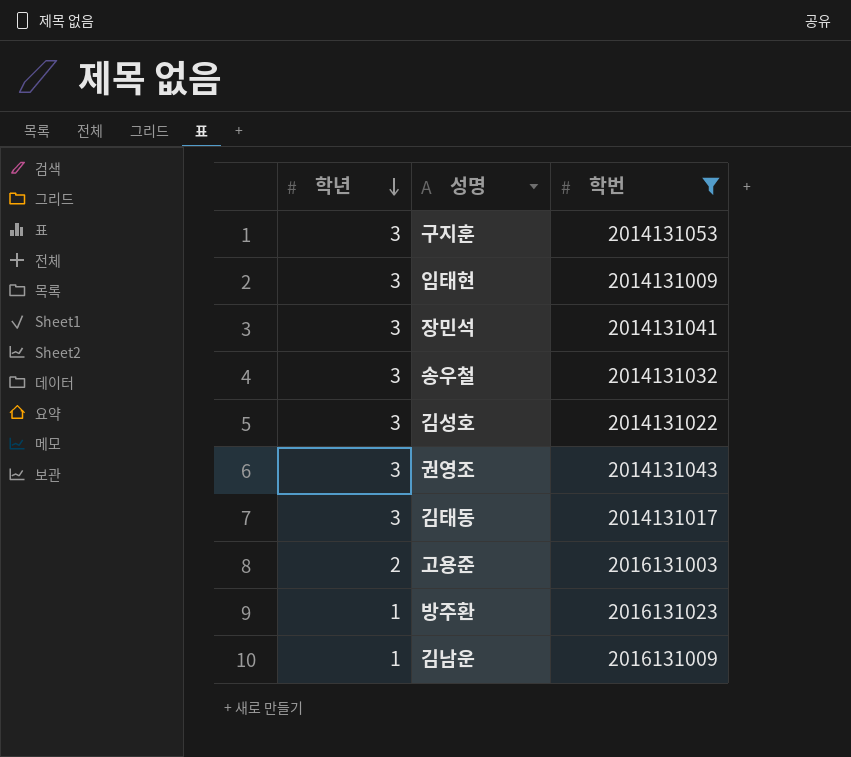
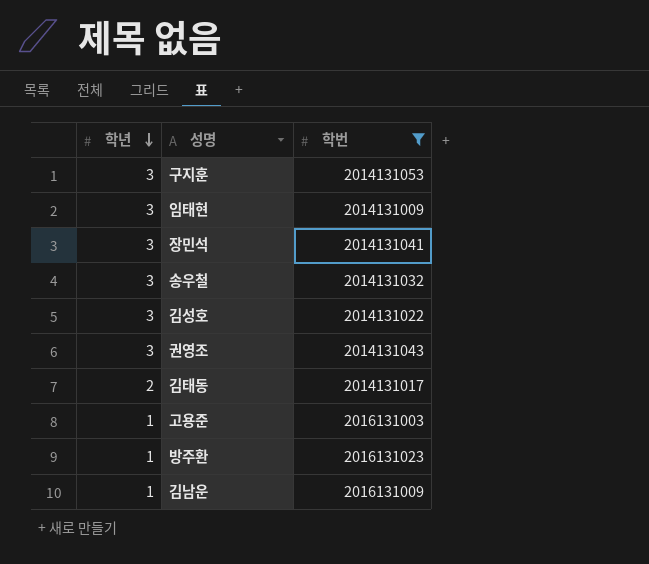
김태동 | 학년: 3 -> 2
고용준 | 학년: 2 -> 1

